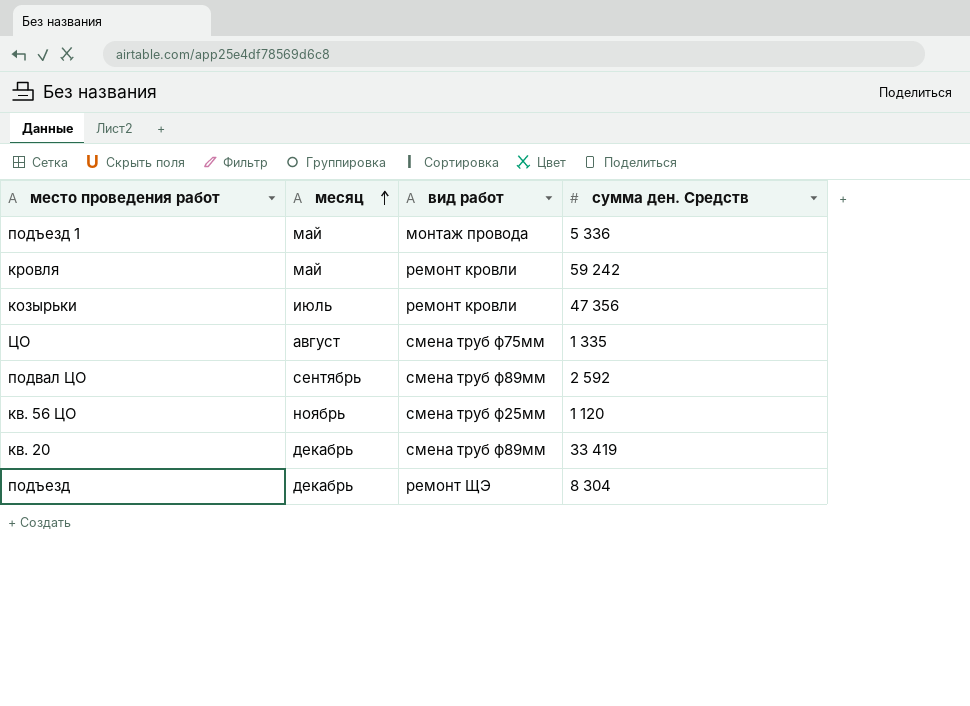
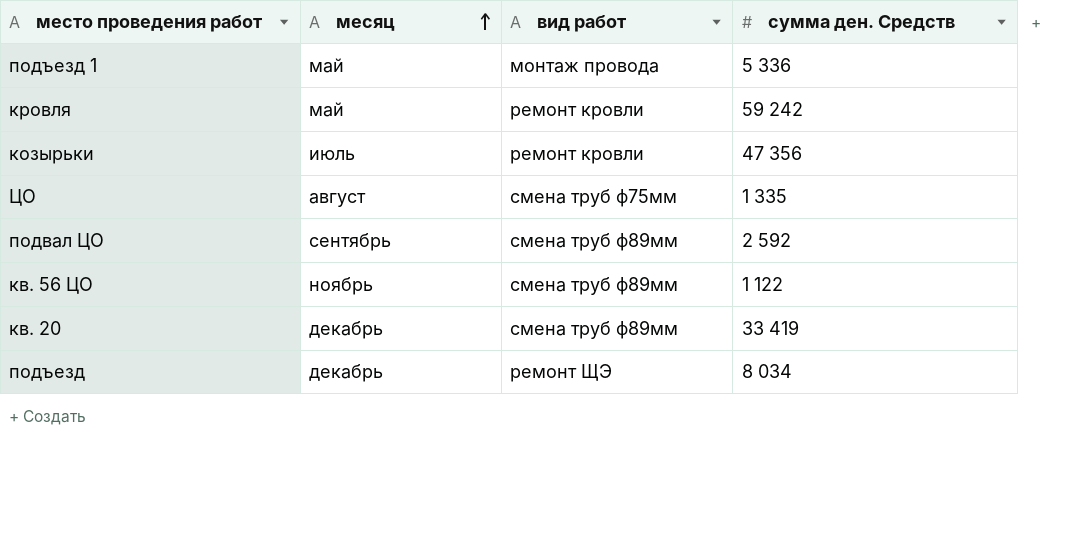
кв. 56 ЦО | вид работ: смена труб ф25мм -> смена труб ф89мм
кв. 56 ЦО | сумма ден. Средств: 1 120 -> 1 122
подъезд | сумма ден. Средств: 8 304 -> 8 034

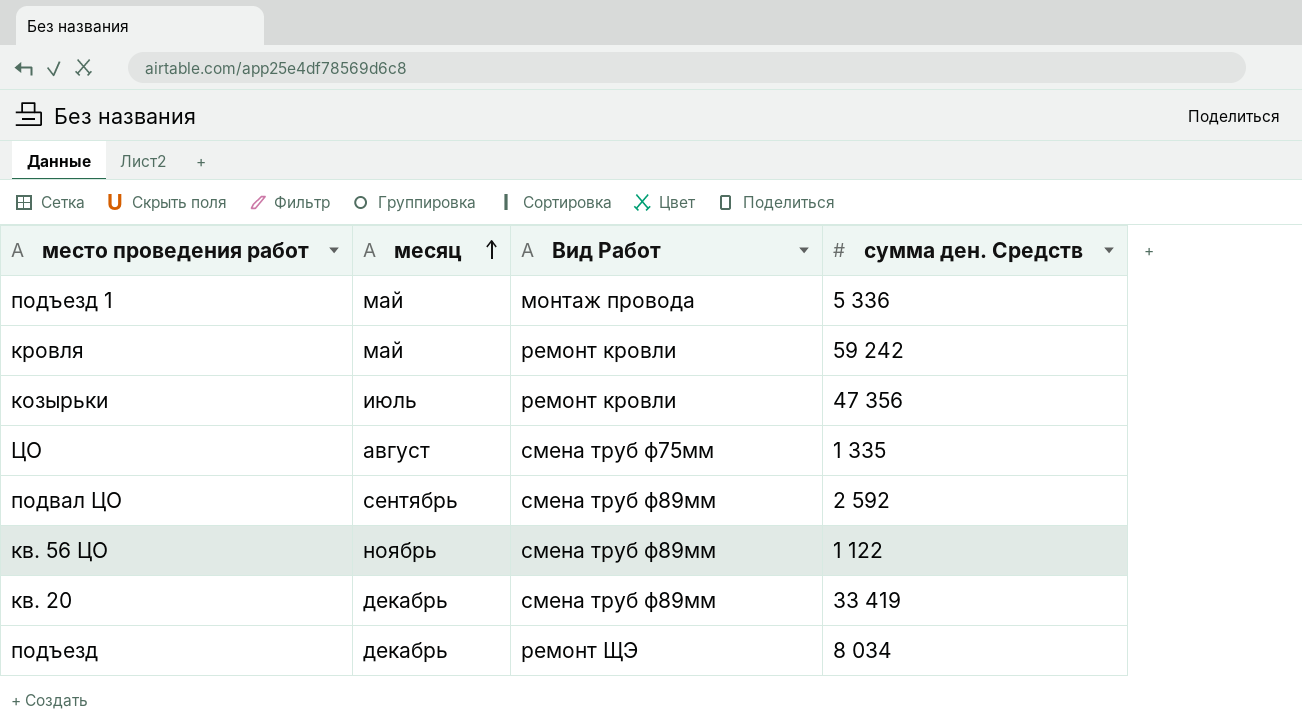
column name: вид работ -> Вид Работ

